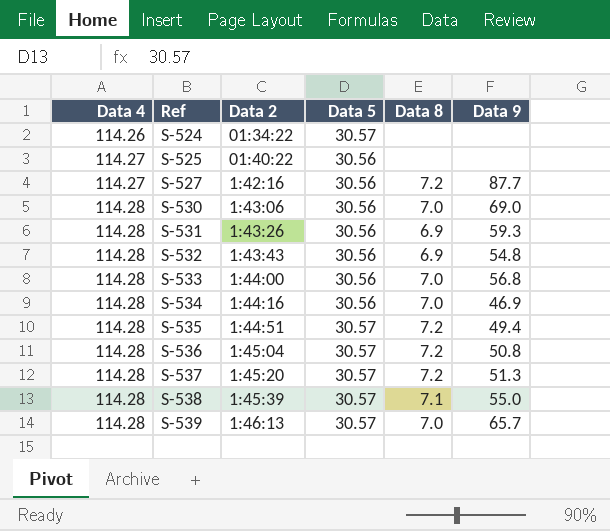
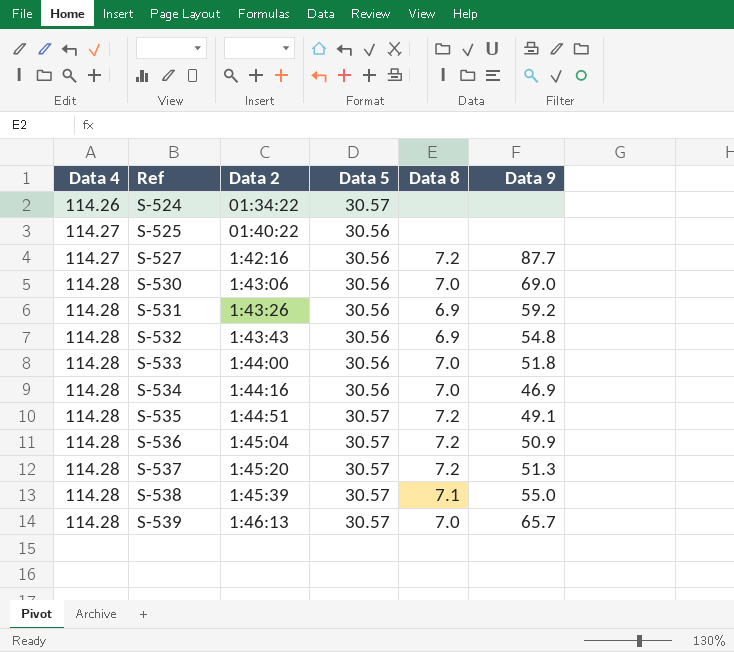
S-531 | Data 9: 59.3 -> 59.2
S-533 | Data 9: 56.8 -> 51.8
S-535 | Data 9: 49.4 -> 49.1
S-536 | Data 9: 50.8 -> 50.9

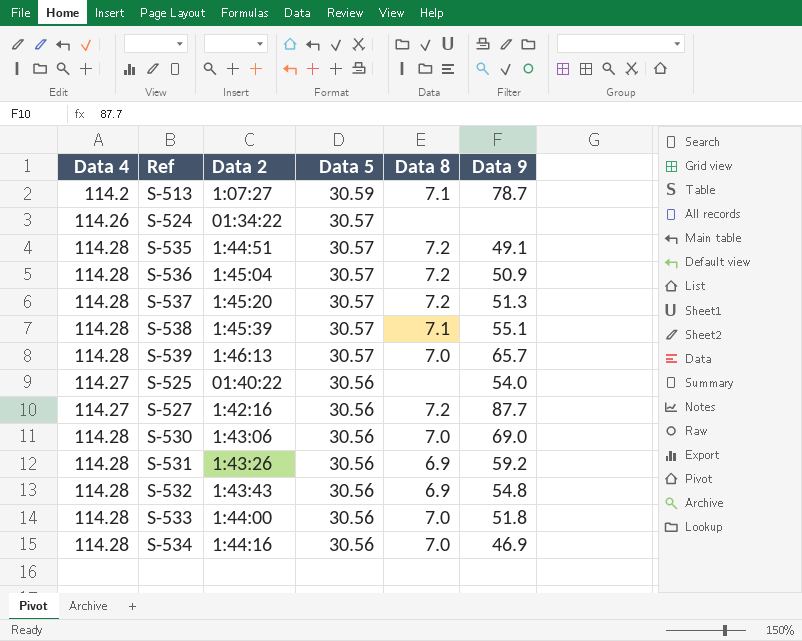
row order: Data 4 ascending -> Data 5 descending
row S-513: none -> 114.2 | 1:07:27 | 30.59 | 7.1 | 78.7
S-538 | Data 9: 55.0 -> 55.1
S-525 | Data 9: none -> 54.0

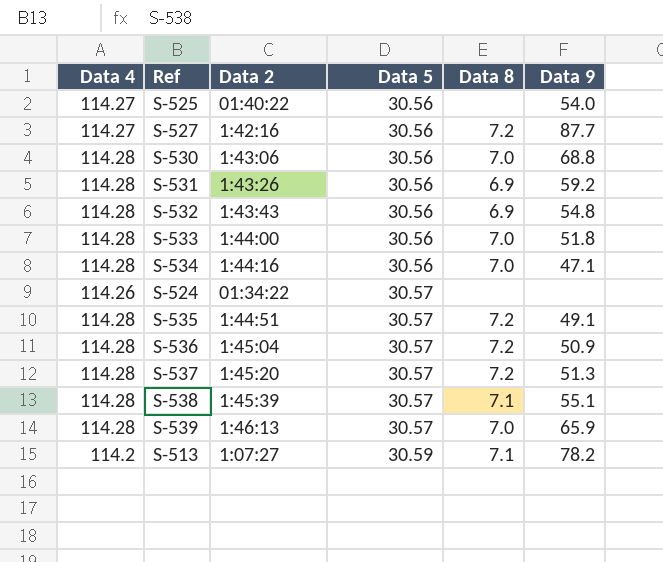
row order: Data 5 descending -> Data 5 ascending
S-530 | Data 9: 69.0 -> 68.8
S-534 | Data 9: 46.9 -> 47.1
S-539 | Data 9: 65.7 -> 65.9
S-513 | Data 9: 78.7 -> 78.2

